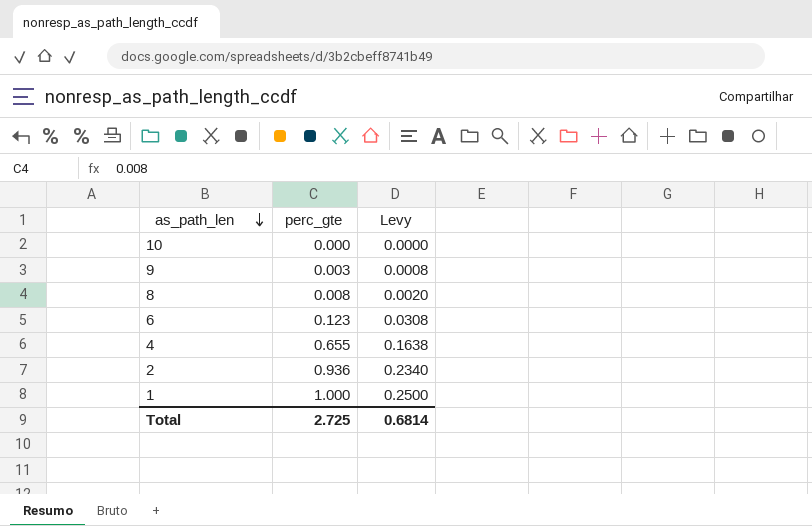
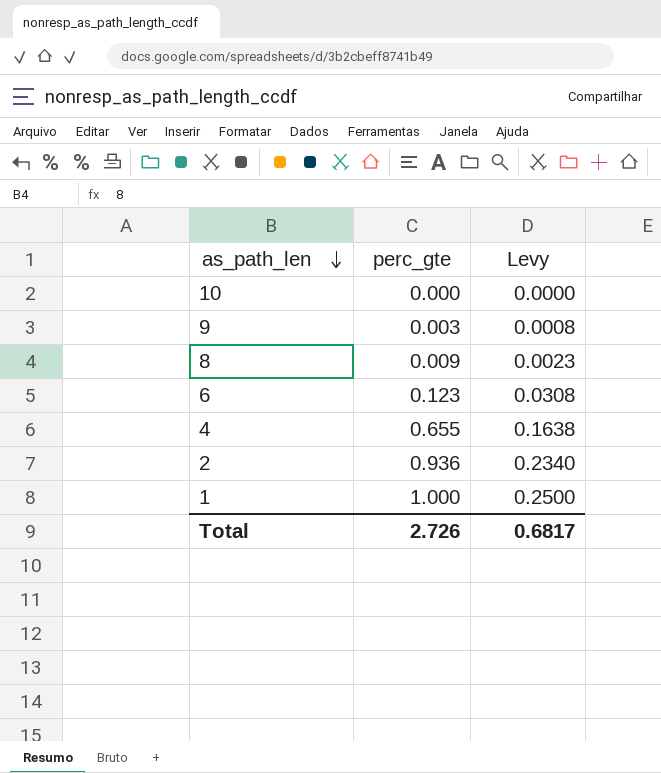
8 | perc_gte: 0.008 -> 0.009
8 | Levy: 0.0020 -> 0.0023
Total | perc_gte: 2.725 -> 2.726
Total | Levy: 0.6814 -> 0.6817

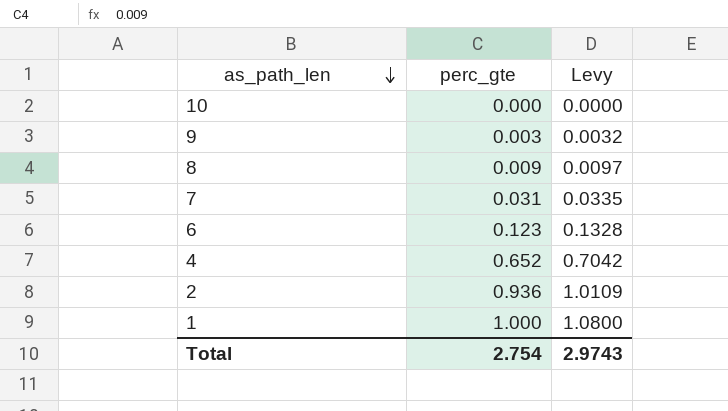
column Levy | formula: [perc_gte] * 0.25 -> [perc_gte] * 1.08
row 7: none -> 0.031 | 0.0335
4 | perc_gte: 0.655 -> 0.652
Total | perc_gte: 2.726 -> 2.754
Total | Levy: 0.6817 -> 2.9743

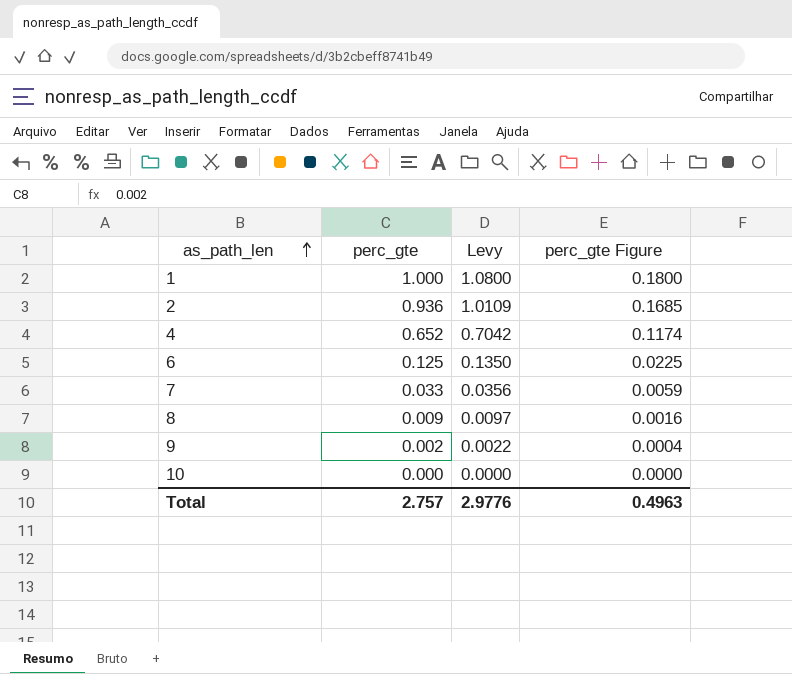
row order: as_path_len descending -> as_path_len ascending
column perc_gte Figure | formula: none -> [perc_gte] * 0.18
6 | perc_gte: 0.123 -> 0.125
6 | Levy: 0.1328 -> 0.1350
7 | perc_gte: 0.031 -> 0.033
7 | Levy: 0.0335 -> 0.0356
9 | perc_gte: 0.003 -> 0.002
9 | Levy: 0.0032 -> 0.0022
Total | perc_gte: 2.754 -> 2.757
Total | Levy: 2.9743 -> 2.9776

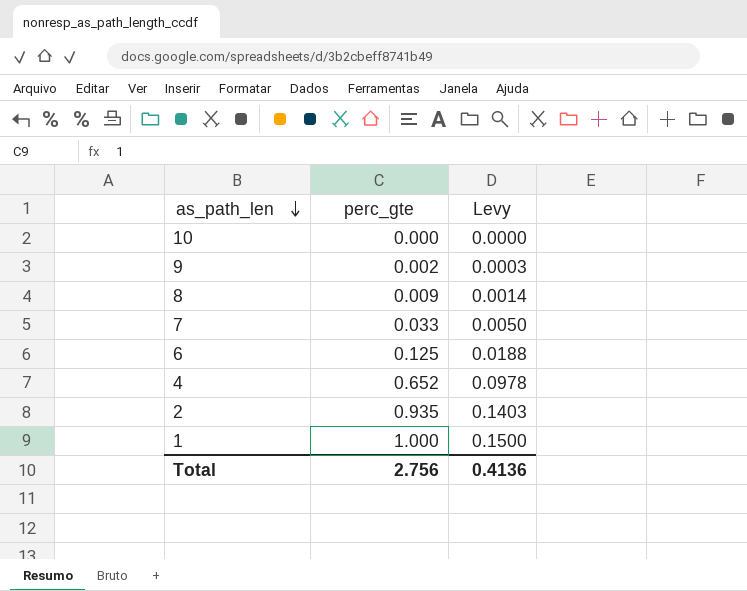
row order: as_path_len ascending -> as_path_len descending
column perc_gte Figure | formula: [perc_gte] * 0.18 -> none
column Levy | formula: [perc_gte] * 1.08 -> [perc_gte] * 0.15
2 | perc_gte: 0.936 -> 0.935
Total | perc_gte: 2.757 -> 2.756
Total | Levy: 2.9776 -> 0.4136

